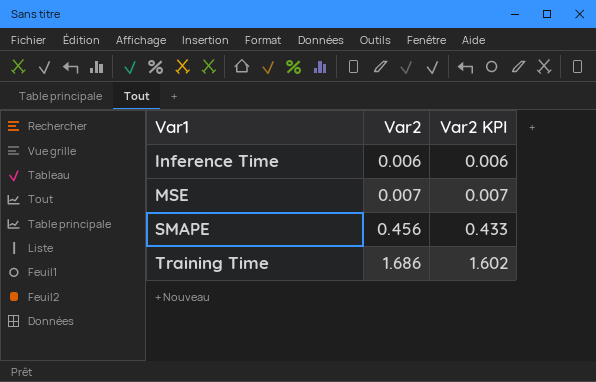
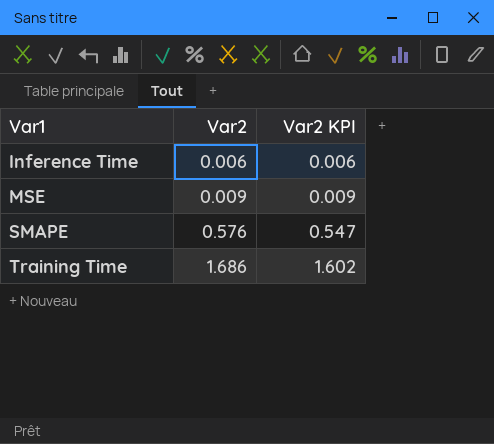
MSE | Var2: 0.007 -> 0.009
MSE | Var2 KPI: 0.007 -> 0.009
SMAPE | Var2: 0.456 -> 0.576
SMAPE | Var2 KPI: 0.433 -> 0.547

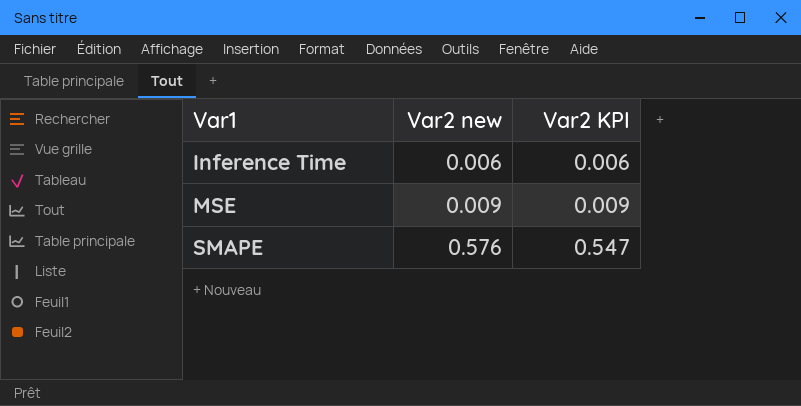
column name: Var2 -> Var2 new
row Training Time: 1.686 | 1.602 -> none

